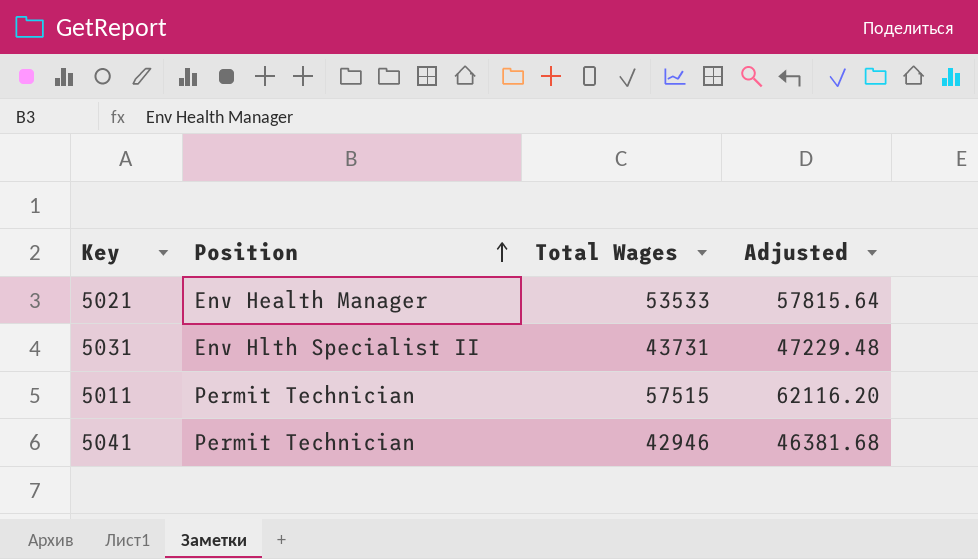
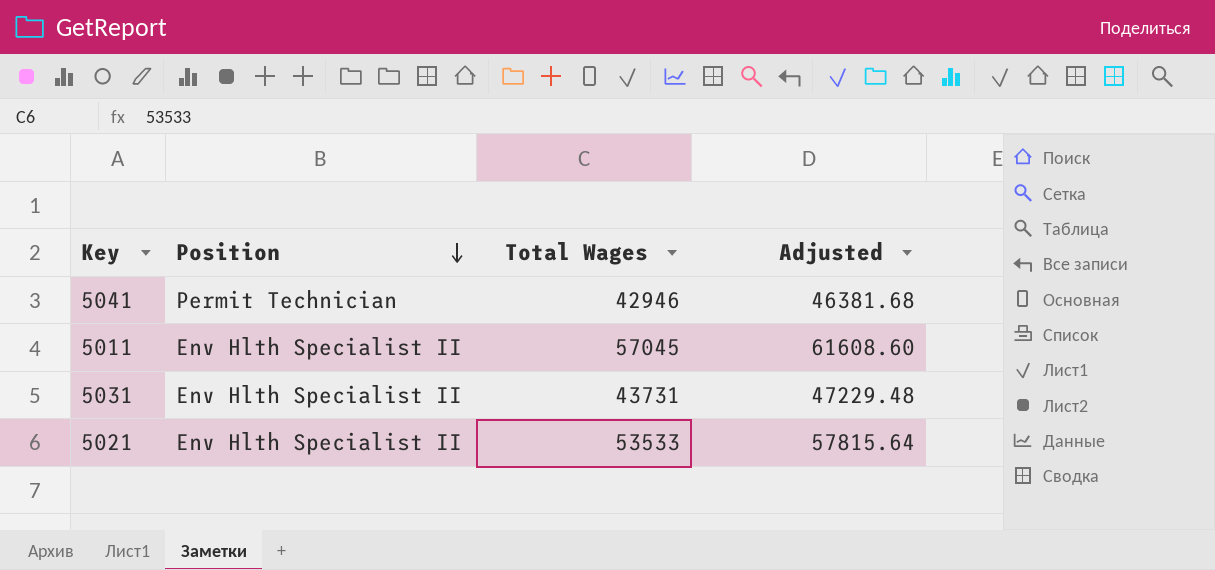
row order: Position ascending -> Position descending
5011 | Position: Permit Technician -> Env Hlth Specialist II
5011 | Total Wages: 57515 -> 57045
5011 | Adjusted: 62116.20 -> 61608.60
5021 | Position: Env Health Manager -> Env Hlth Specialist II

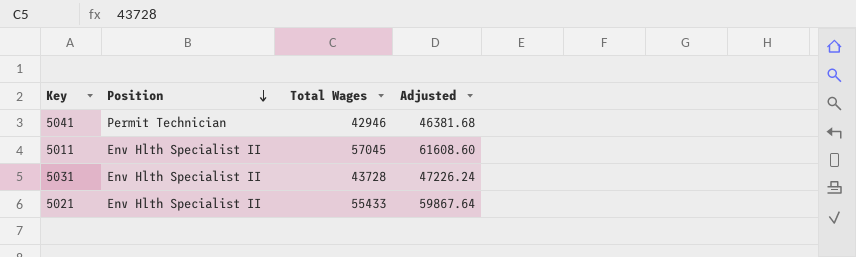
5031 | Total Wages: 43731 -> 43728
5031 | Adjusted: 47229.48 -> 47226.24
5021 | Total Wages: 53533 -> 55433
5021 | Adjusted: 57815.64 -> 59867.64

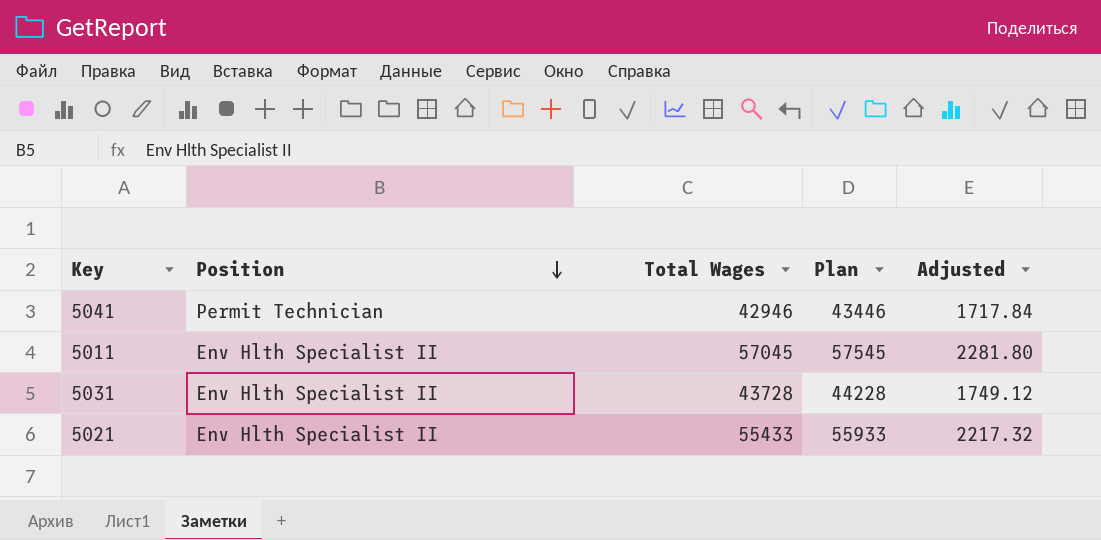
column Plan | formula: none -> [Total Wages] + 500
column Adjusted | formula: [Total Wages] * 1.08 -> [Total Wages] * 0.04

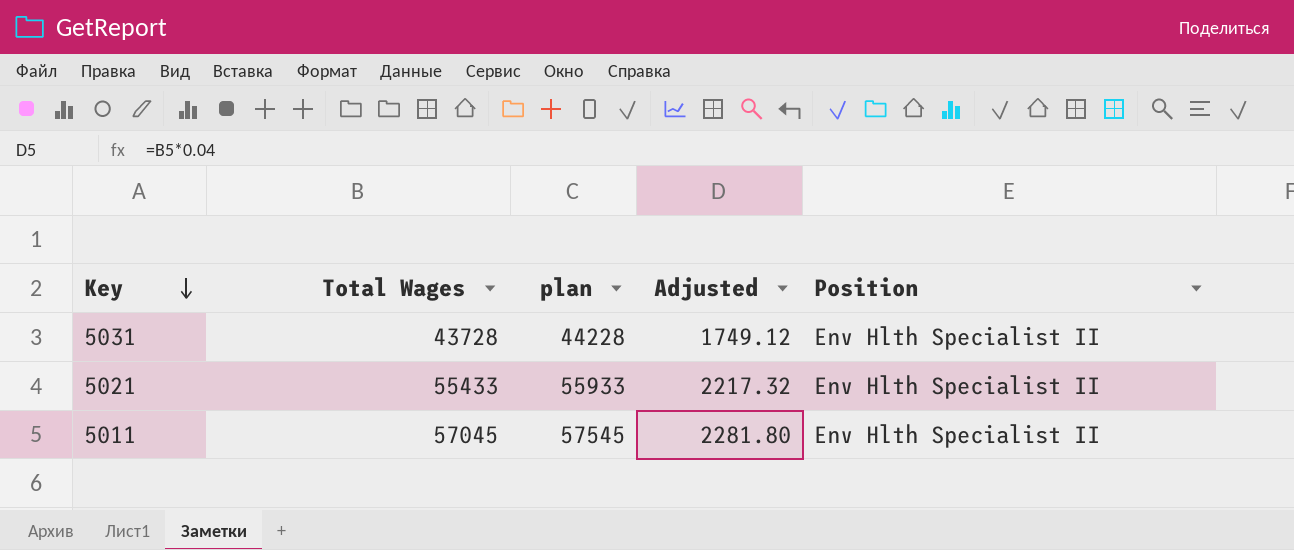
row order: Position descending -> Key descending
column name: Plan -> plan
column Position | position: 2 -> 5
row 5041: Permit Technician | 42946 | 43446 | 1717.84 -> none

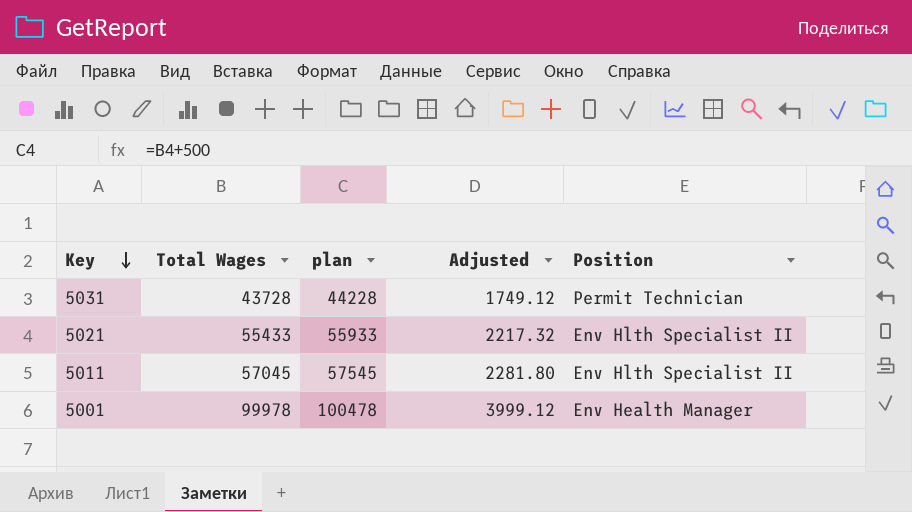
5031 | Position: Env Hlth Specialist II -> Permit Technician
row 5001: none -> 99978 | 100478 | 3999.12 | Env Health Manager

